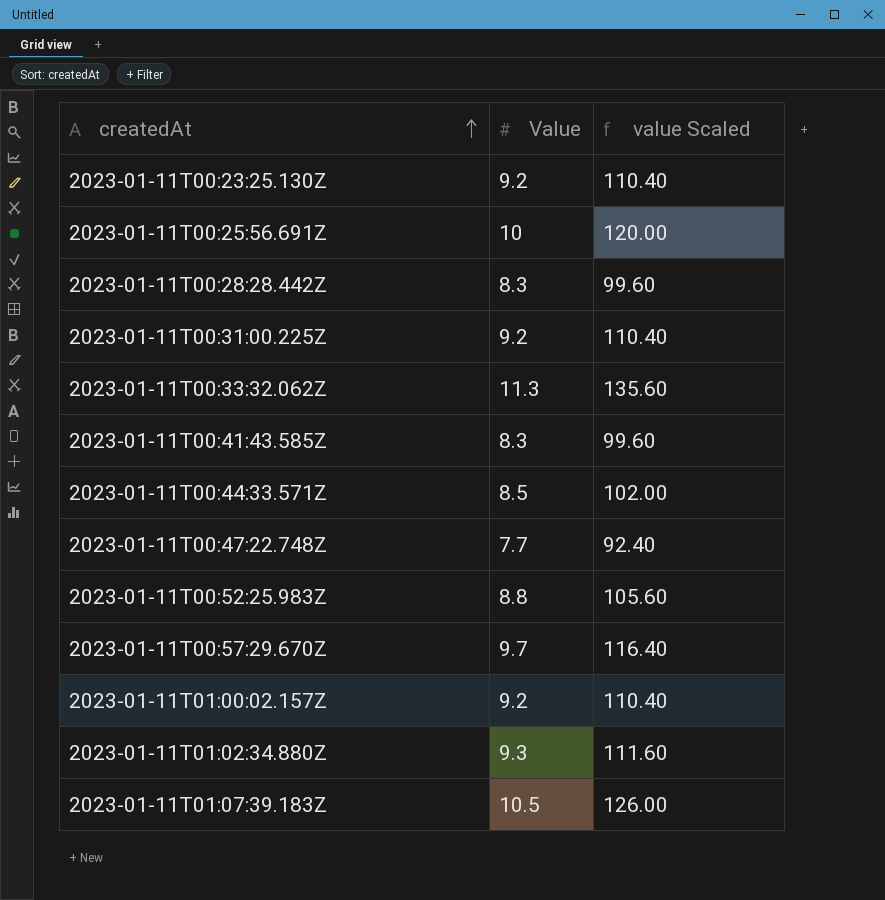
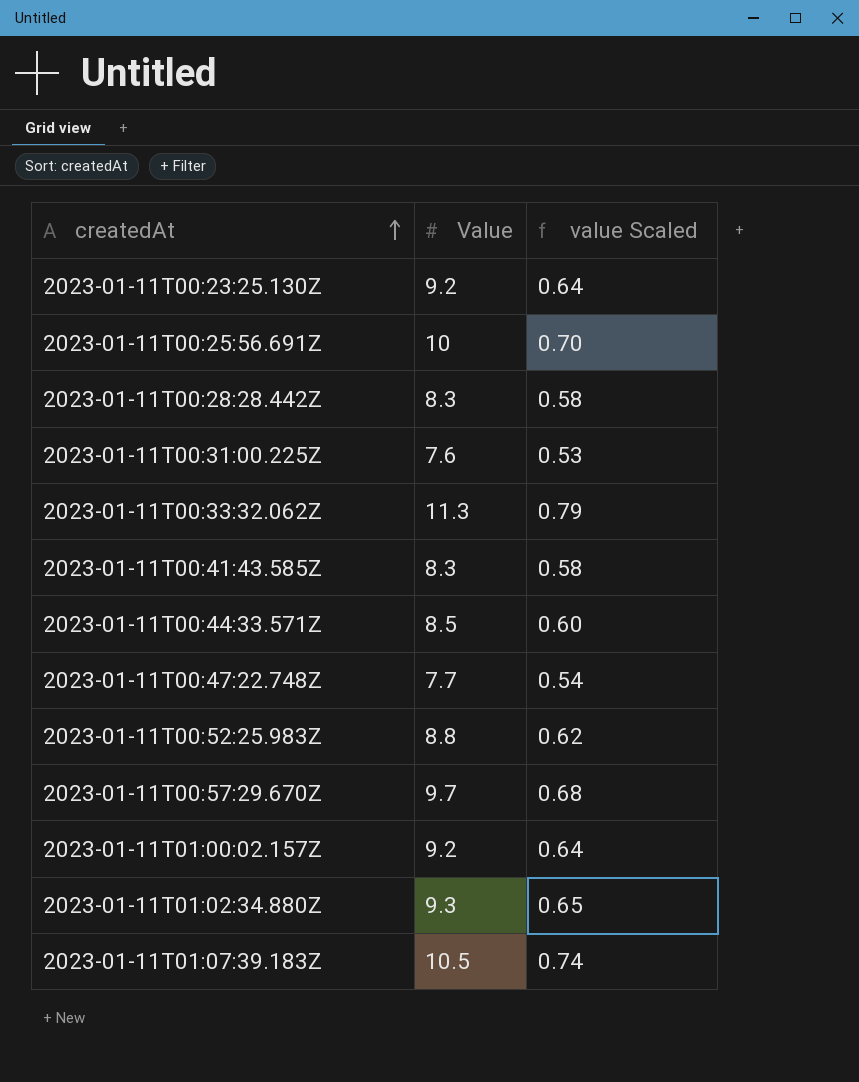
column value Scaled | formula: [Value] * 12 -> [Value] * 0.07
2023-01-11T00:31:00.225Z | Value: 9.2 -> 7.6

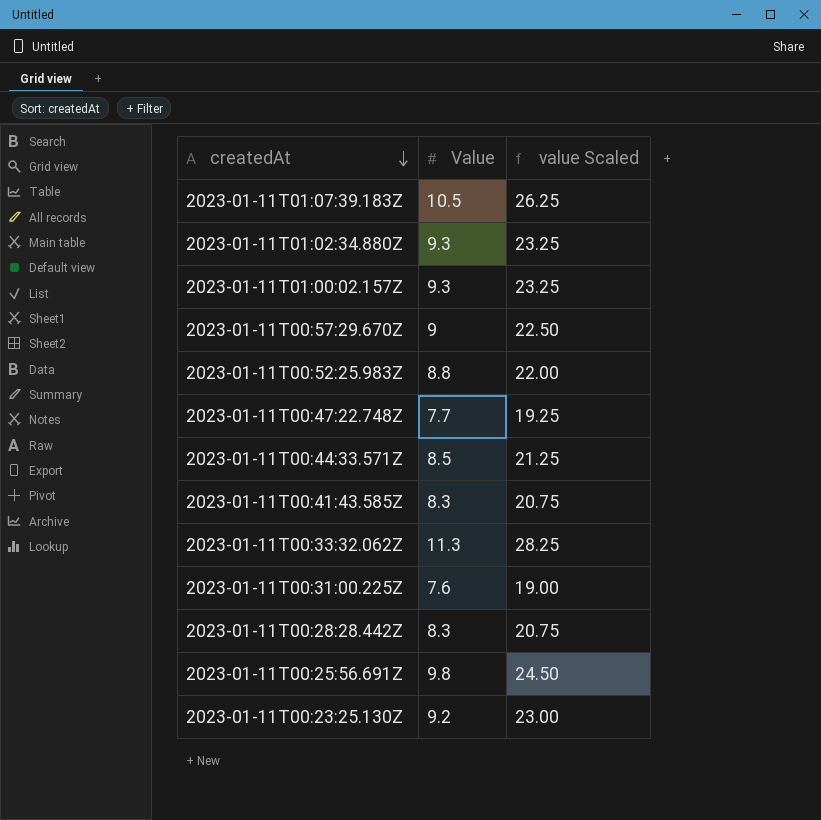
row order: createdAt ascending -> createdAt descending
column value Scaled | formula: [Value] * 0.07 -> [Value] * 2.5
2023-01-11T01:00:02.157Z | Value: 9.2 -> 9.3
2023-01-11T00:57:29.670Z | Value: 9.7 -> 9
2023-01-11T00:25:56.691Z | Value: 10 -> 9.8

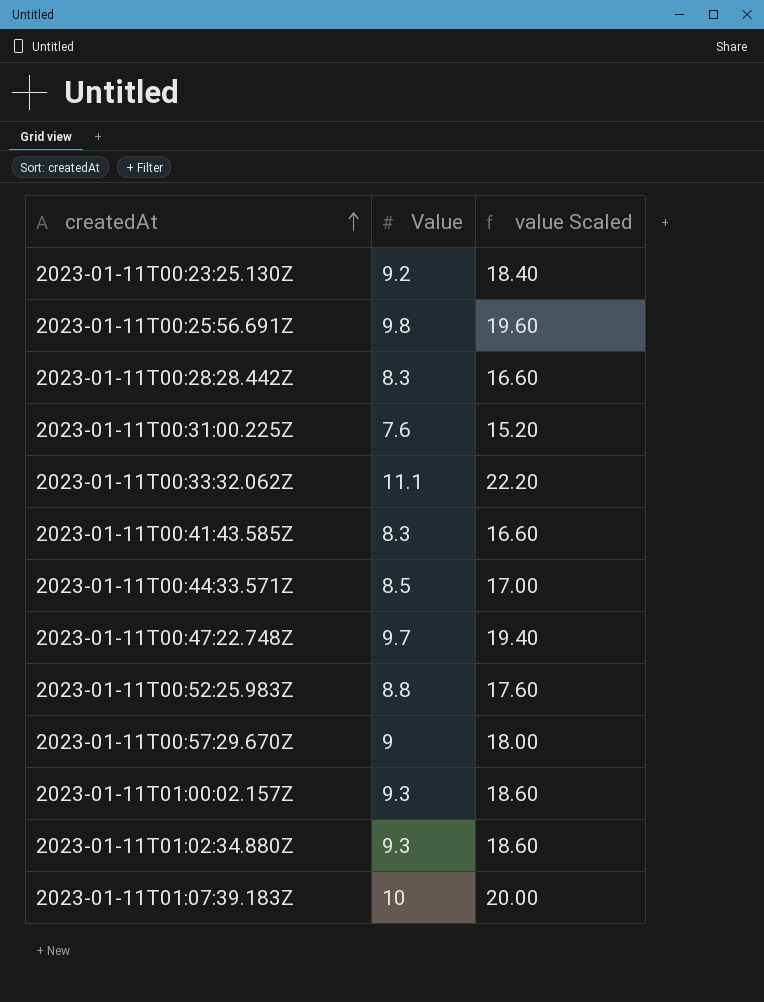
row order: createdAt descending -> createdAt ascending
column value Scaled | formula: [Value] * 2.5 -> [Value] * 2
2023-01-11T00:33:32.062Z | Value: 11.3 -> 11.1
2023-01-11T00:47:22.748Z | Value: 7.7 -> 9.7
2023-01-11T01:07:39.183Z | Value: 10.5 -> 10

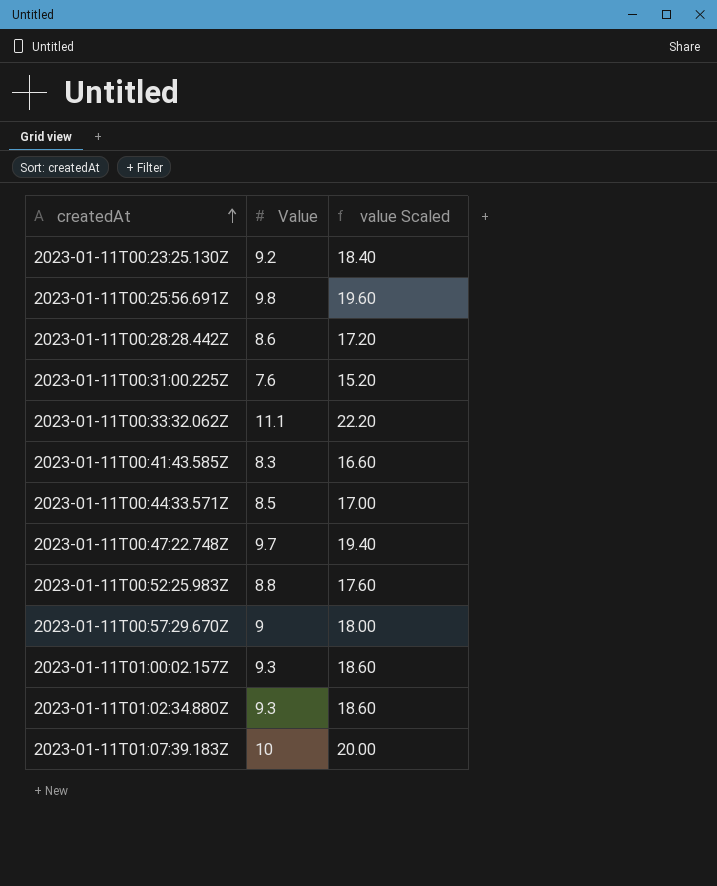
2023-01-11T00:28:28.442Z | Value: 8.3 -> 8.6
2023-01-11T00:28:28.442Z | value Scaled: 16.60 -> 17.20

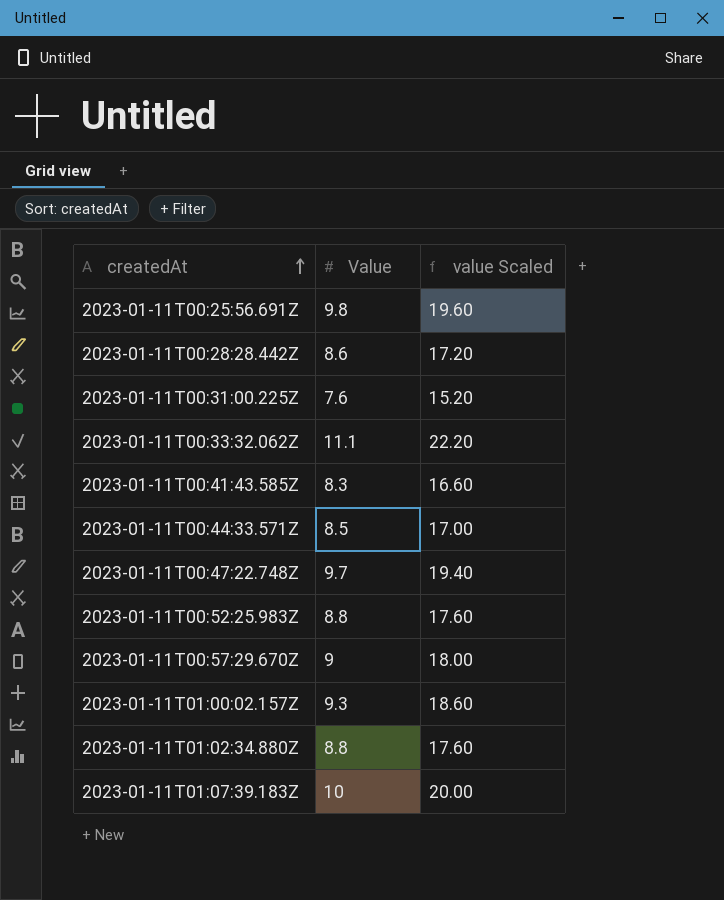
row 2023-01-11T00:23:25.130Z: 9.2 | 18.40 -> none
2023-01-11T01:02:34.880Z | Value: 9.3 -> 8.8
2023-01-11T01:02:34.880Z | value Scaled: 18.60 -> 17.60

